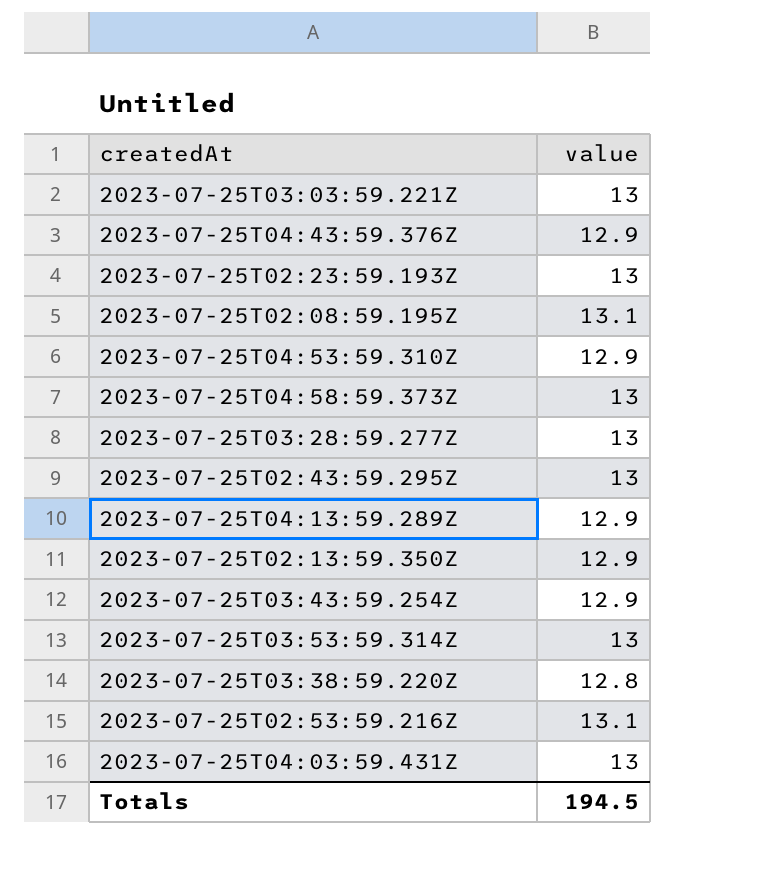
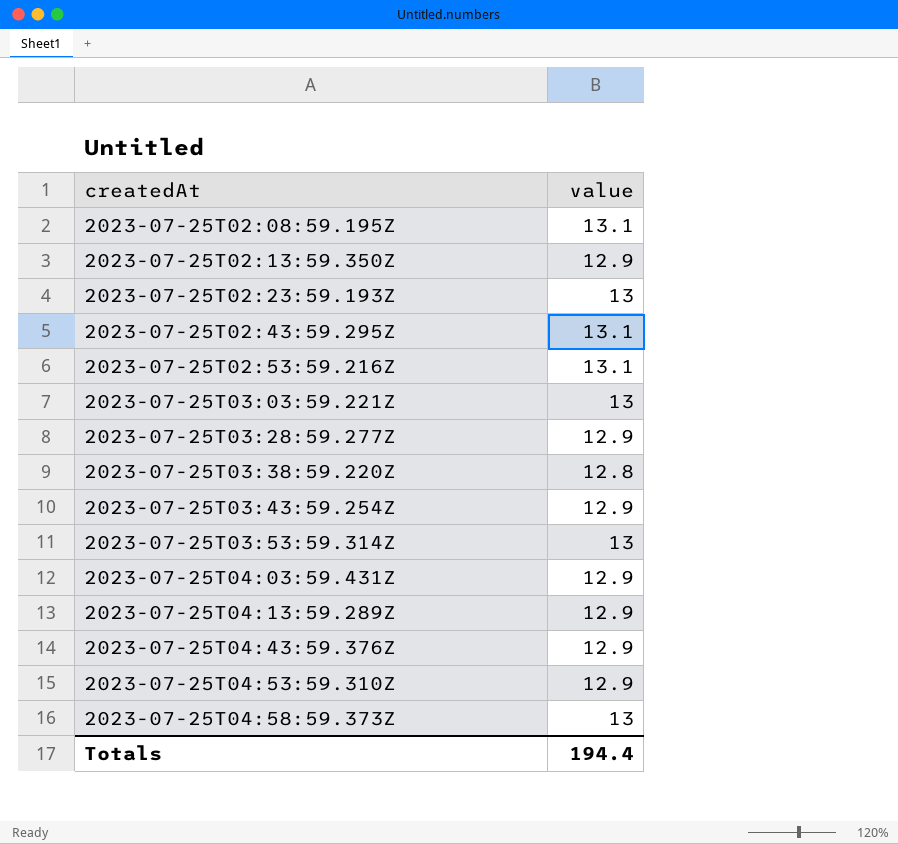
row order: none -> createdAt ascending
2023-07-25T02:43:59.295Z | value: 13 -> 13.1
2023-07-25T03:28:59.277Z | value: 13 -> 12.9
2023-07-25T04:03:59.431Z | value: 13 -> 12.9
Totals | value: 194.5 -> 194.4

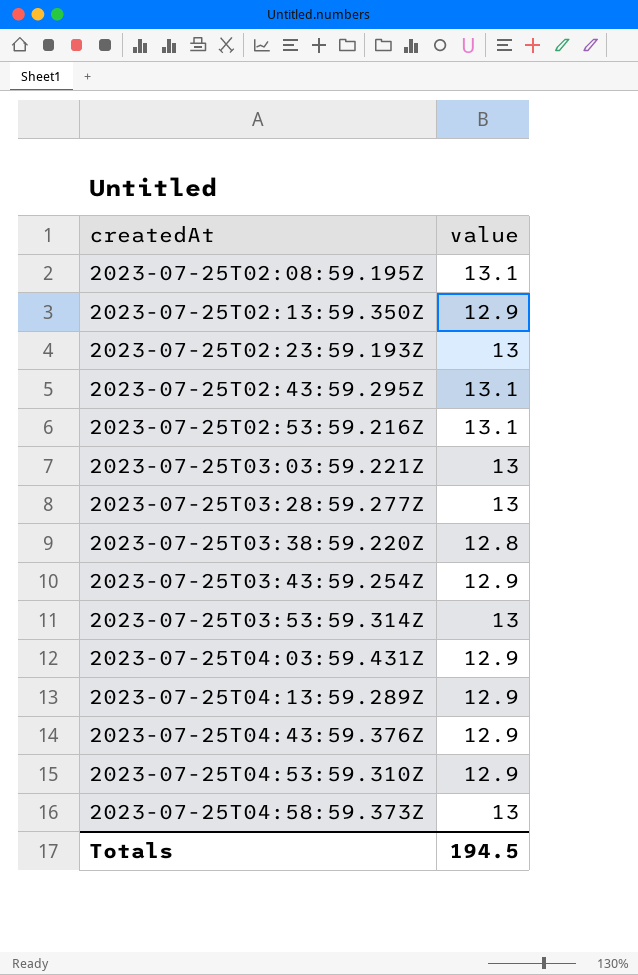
2023-07-25T03:28:59.277Z | value: 12.9 -> 13
Totals | value: 194.4 -> 194.5

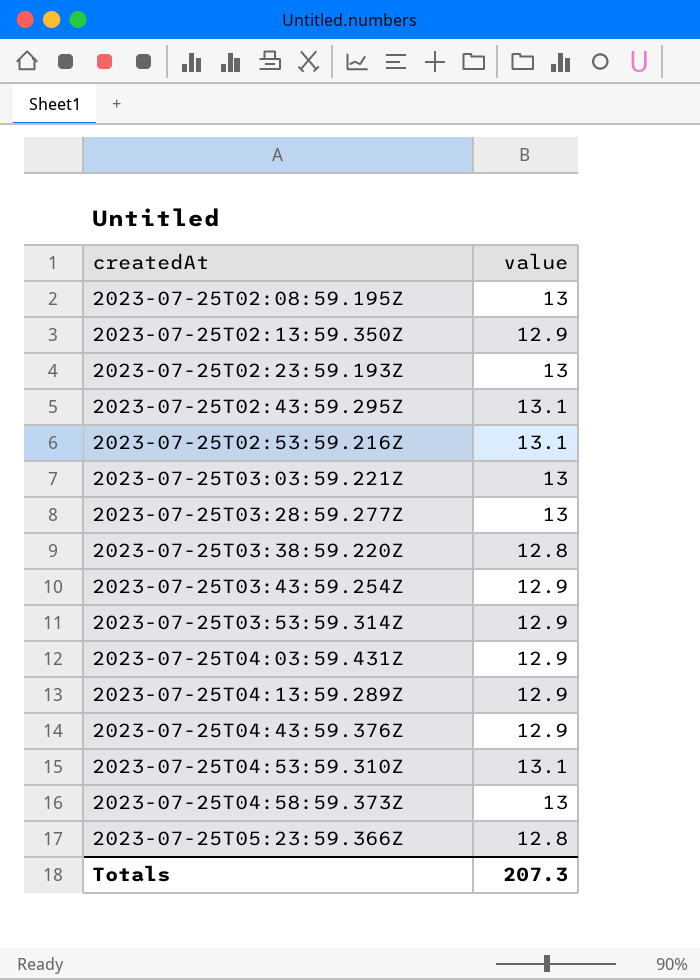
2023-07-25T02:08:59.195Z | value: 13.1 -> 13
2023-07-25T03:53:59.314Z | value: 13 -> 12.9
2023-07-25T04:53:59.310Z | value: 12.9 -> 13.1
row 2023-07-25T05:23:59.366Z: none -> 12.8
Totals | value: 194.5 -> 207.3

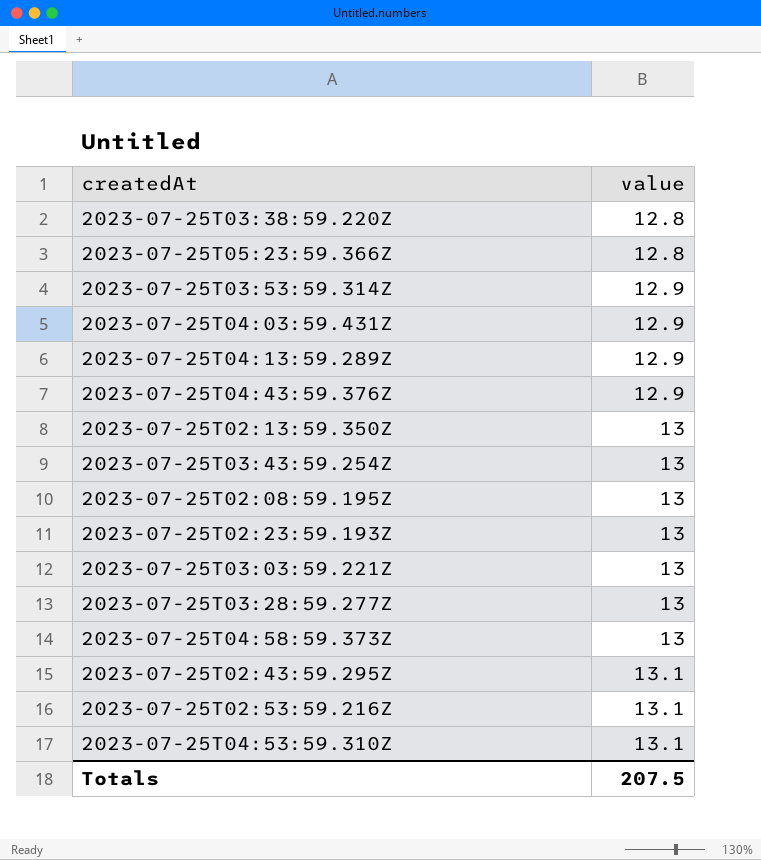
row order: createdAt ascending -> value ascending
2023-07-25T02:13:59.350Z | value: 12.9 -> 13
2023-07-25T03:43:59.254Z | value: 12.9 -> 13
Totals | value: 207.3 -> 207.5

